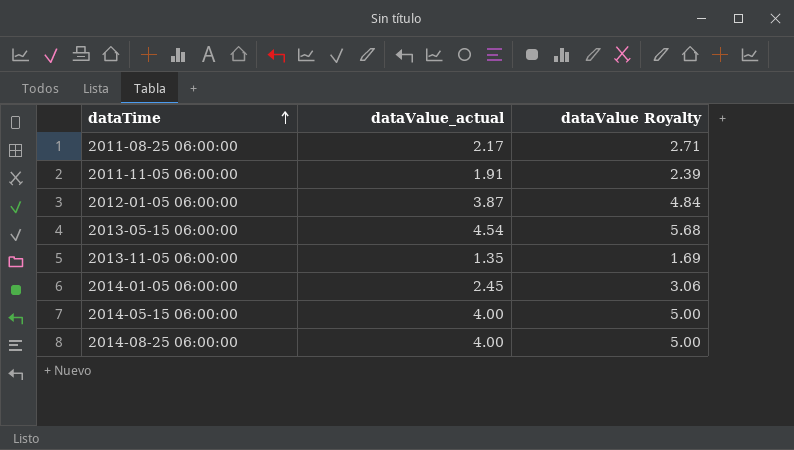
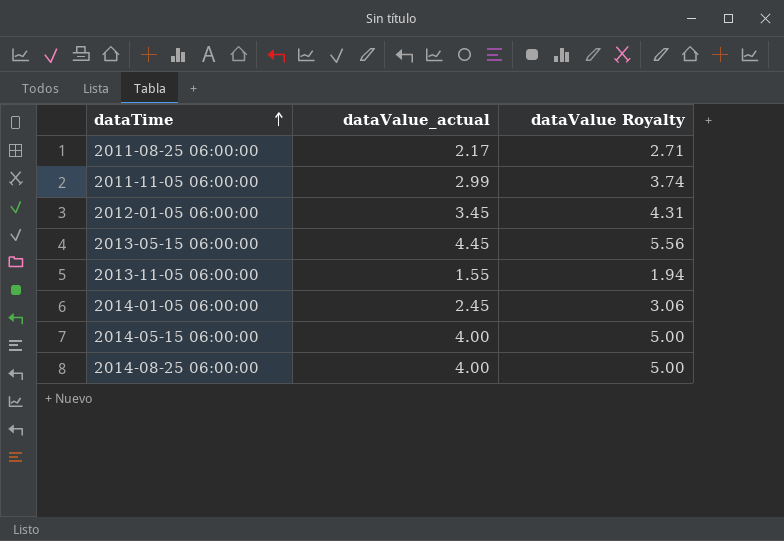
2011-11-05 06:00:00 | dataValue_actual: 1.91 -> 2.99
2011-11-05 06:00:00 | dataValue Royalty: 2.39 -> 3.74
2012-01-05 06:00:00 | dataValue_actual: 3.87 -> 3.45
2012-01-05 06:00:00 | dataValue Royalty: 4.84 -> 4.31
2013-05-15 06:00:00 | dataValue_actual: 4.54 -> 4.45
2013-05-15 06:00:00 | dataValue Royalty: 5.68 -> 5.56
2013-11-05 06:00:00 | dataValue_actual: 1.35 -> 1.55
2013-11-05 06:00:00 | dataValue Royalty: 1.69 -> 1.94

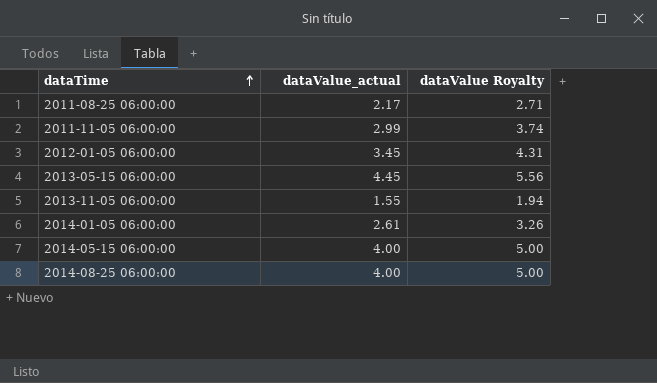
2014-01-05 06:00:00 | dataValue_actual: 2.45 -> 2.61
2014-01-05 06:00:00 | dataValue Royalty: 3.06 -> 3.26

